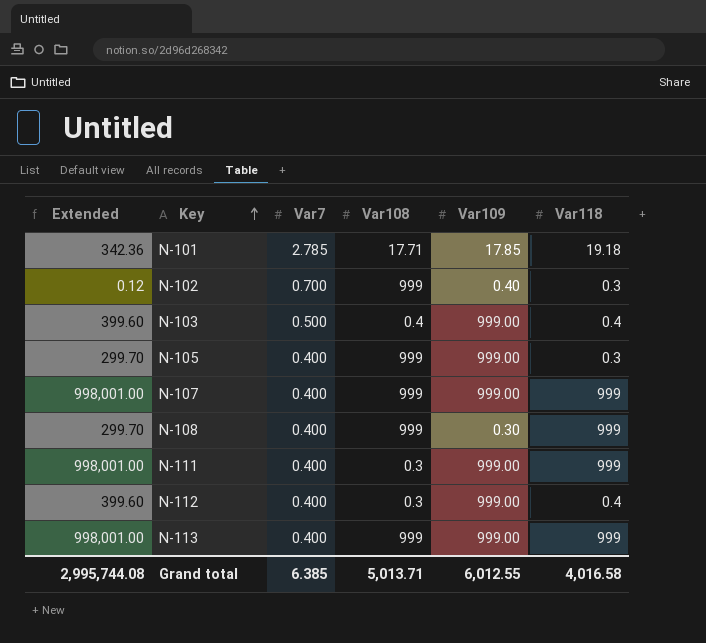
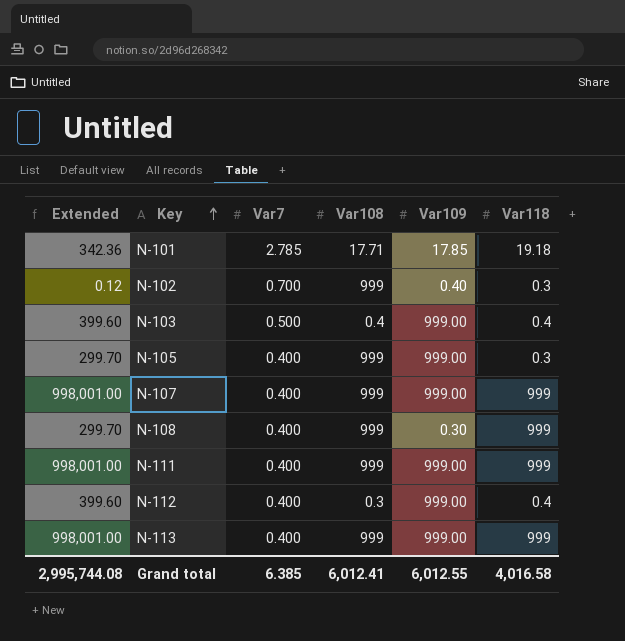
N-111 | Var108: 0.3 -> 999
Grand total | Var108: 5,013.71 -> 6,012.41

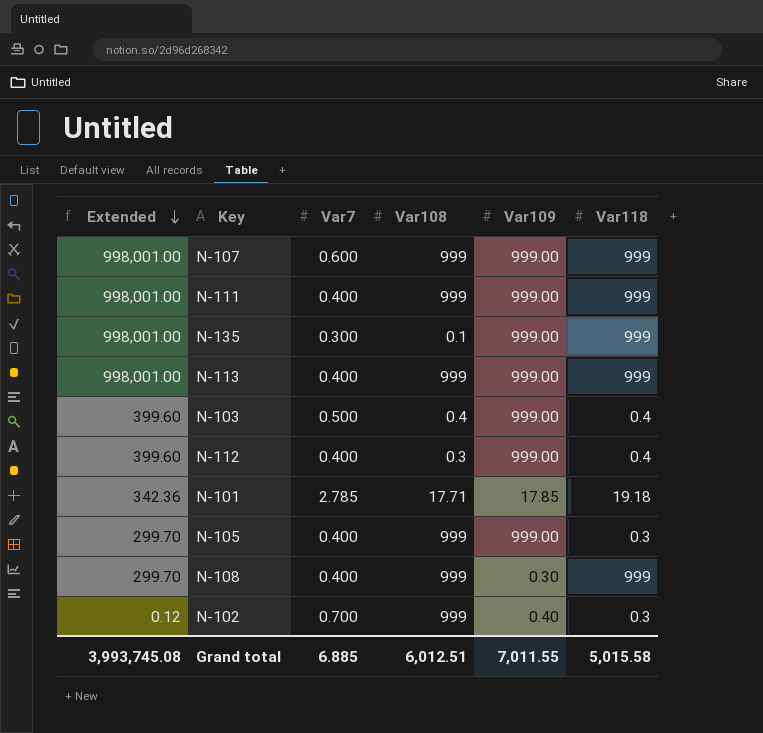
row order: Key ascending -> Extended descending
N-107 | Var7: 0.400 -> 0.600
row N-135: none -> 998,001.00 | 0.300 | 0.1 | 999.00 | 999
Grand total | Extended: 2,995,744.08 -> 3,993,745.08
Grand total | Var7: 6.385 -> 6.885
Grand total | Var108: 6,012.41 -> 6,012.51
Grand total | Var109: 6,012.55 -> 7,011.55
Grand total | Var118: 4,016.58 -> 5,015.58

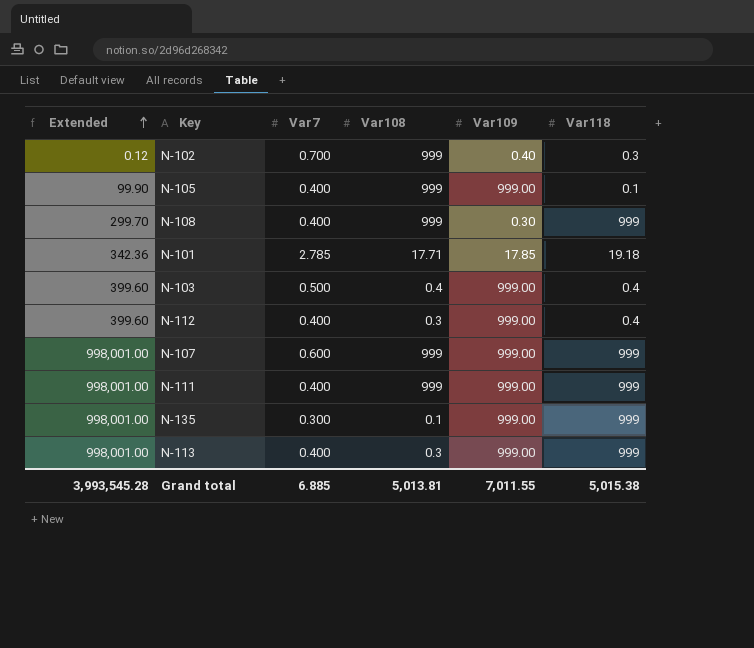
row order: Extended descending -> Extended ascending
N-105 | Extended: 299.70 -> 99.90
N-105 | Var118: 0.3 -> 0.1
N-113 | Var108: 999 -> 0.3
Grand total | Extended: 3,993,745.08 -> 3,993,545.28
Grand total | Var108: 6,012.51 -> 5,013.81
Grand total | Var118: 5,015.58 -> 5,015.38

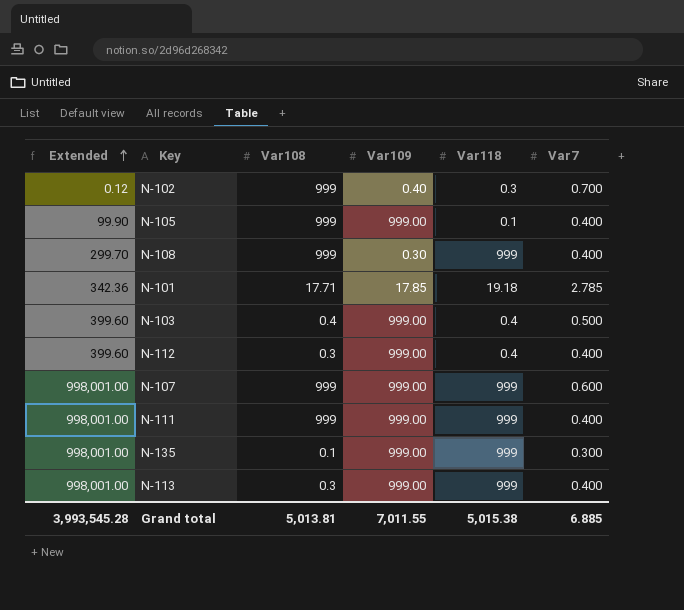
column Var7 | position: 3 -> 6

